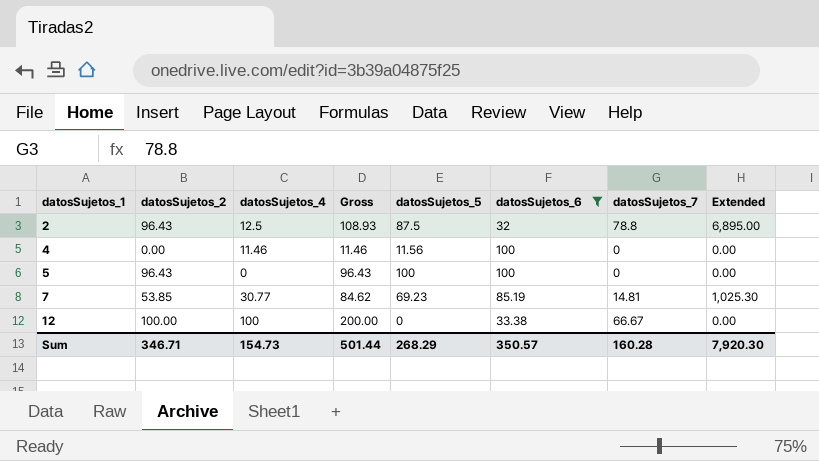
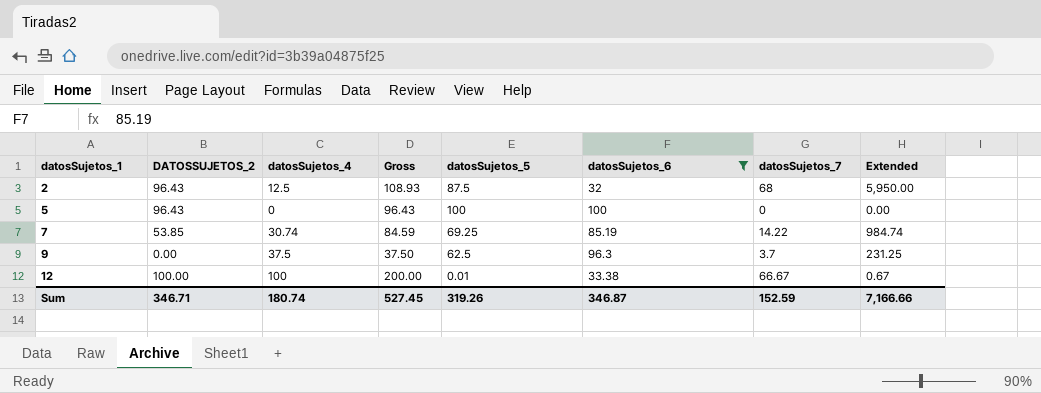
column name: datosSujetos_2 -> DATOSSUJETOS_2
row 4: 0.00 | 11.46 | 11.46 | 11.56 | 100 | 0 | 0.00 -> none
2 | datosSujetos_7: 78.8 -> 68
2 | Extended: 6,895.00 -> 5,950.00
7 | datosSujetos_4: 30.77 -> 30.74
7 | Gross: 84.62 -> 84.59
7 | datosSujetos_5: 69.23 -> 69.25
7 | datosSujetos_7: 14.81 -> 14.22
7 | Extended: 1,025.30 -> 984.74
row 9: none -> 0.00 | 37.5 | 37.50 | 62.5 | 96.3 | 3.7 | 231.25
12 | datosSujetos_5: 0 -> 0.01
12 | Extended: 0.00 -> 0.67
Sum | datosSujetos_4: 154.73 -> 180.74
Sum | Gross: 501.44 -> 527.45
Sum | datosSujetos_5: 268.29 -> 319.26
Sum | datosSujetos_6: 350.57 -> 346.87
Sum | datosSujetos_7: 160.28 -> 152.59
Sum | Extended: 7,920.30 -> 7,166.66

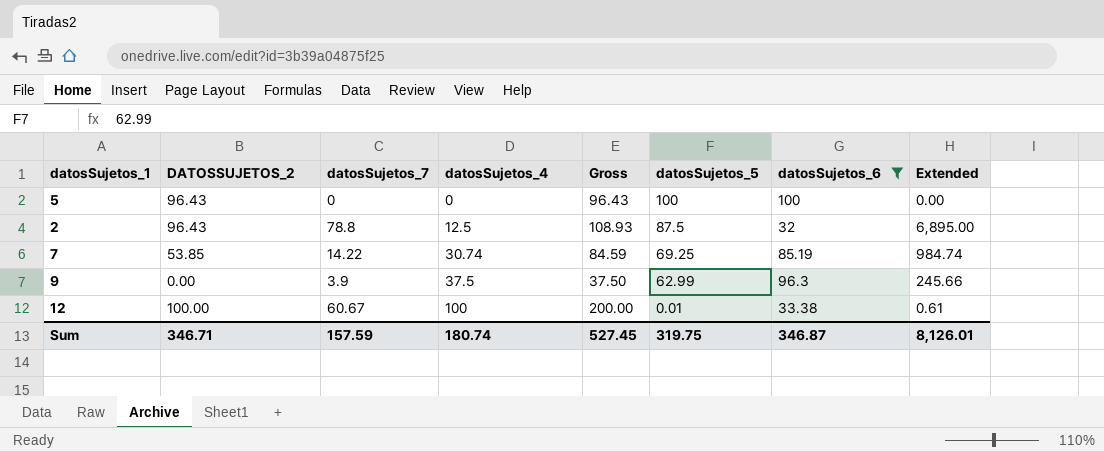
row order: datosSujetos_1 ascending -> datosSujetos_4 ascending
column datosSujetos_7 | position: 7 -> 3
2 | datosSujetos_7: 68 -> 78.8
2 | Extended: 5,950.00 -> 6,895.00
9 | datosSujetos_7: 3.7 -> 3.9
9 | datosSujetos_5: 62.5 -> 62.99
9 | Extended: 231.25 -> 245.66
12 | datosSujetos_7: 66.67 -> 60.67
12 | Extended: 0.67 -> 0.61
Sum | datosSujetos_7: 152.59 -> 157.59
Sum | datosSujetos_5: 319.26 -> 319.75
Sum | Extended: 7,166.66 -> 8,126.01

